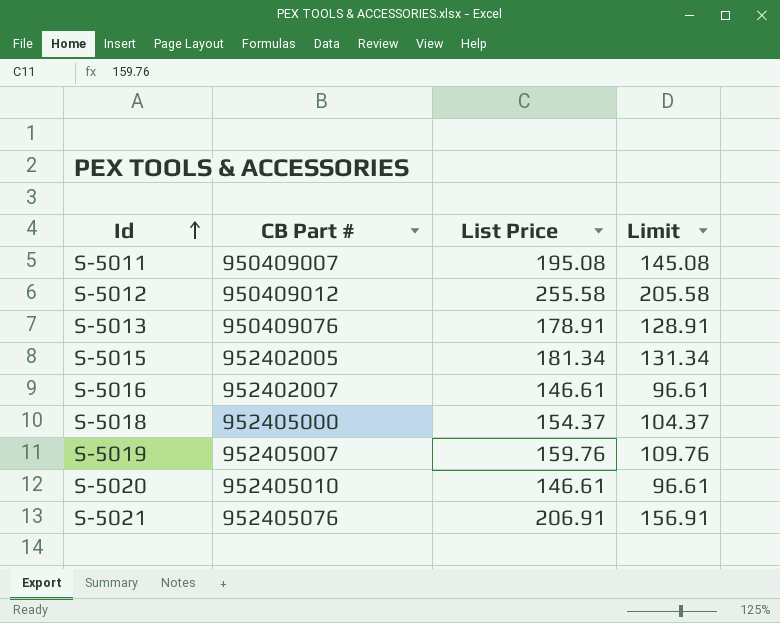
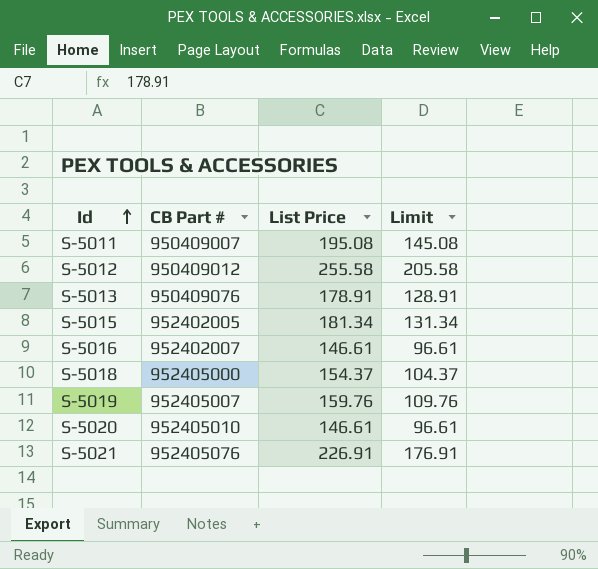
S-5021 | List Price: 206.91 -> 226.91
S-5021 | Limit: 156.91 -> 176.91

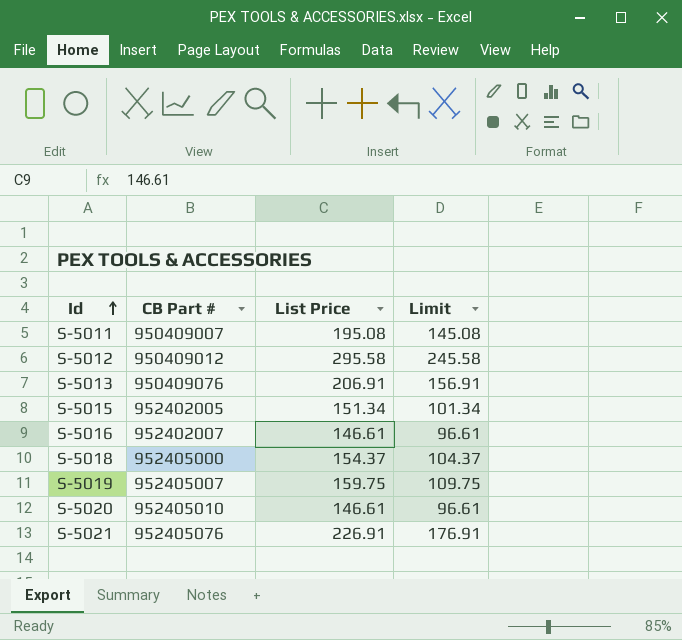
S-5012 | List Price: 255.58 -> 295.58
S-5012 | Limit: 205.58 -> 245.58
S-5013 | List Price: 178.91 -> 206.91
S-5013 | Limit: 128.91 -> 156.91
S-5015 | List Price: 181.34 -> 151.34
S-5015 | Limit: 131.34 -> 101.34
S-5019 | List Price: 159.76 -> 159.75
S-5019 | Limit: 109.76 -> 109.75

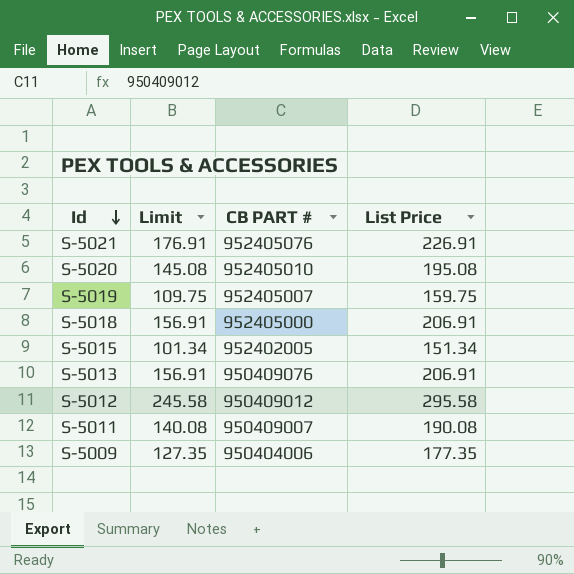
row order: Id ascending -> Id descending
column Limit | position: 4 -> 2
column name: CB Part # -> CB PART #
row S-5016: 952402007 | 146.61 | 96.61 -> none
S-5020 | Limit: 96.61 -> 145.08
S-5020 | List Price: 146.61 -> 195.08
S-5018 | Limit: 104.37 -> 156.91
S-5018 | List Price: 154.37 -> 206.91
S-5011 | Limit: 145.08 -> 140.08
S-5011 | List Price: 195.08 -> 190.08
row S-5009: none -> 127.35 | 950404006 | 177.35

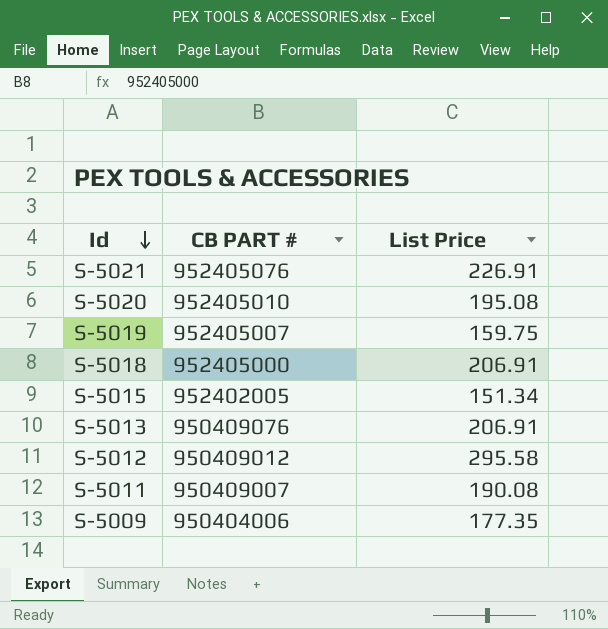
column Limit | formula: [List Price] - 50 -> none

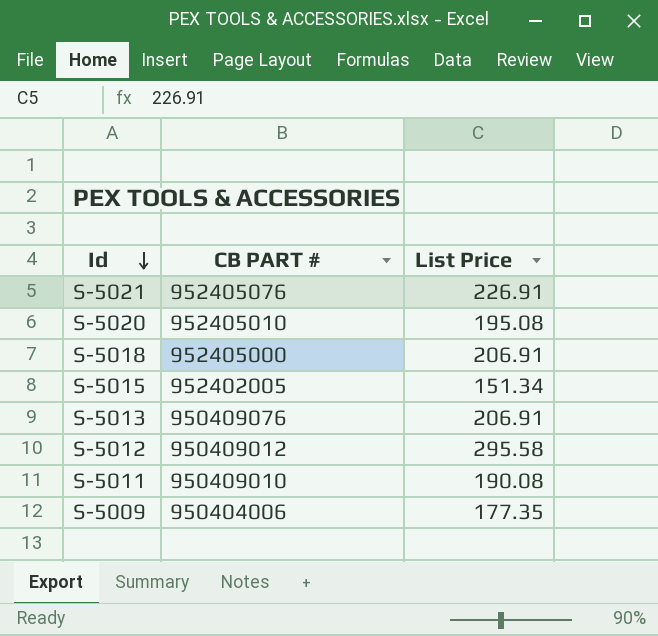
row S-5019: 952405007 | 159.75 -> none
S-5011 | CB PART #: 950409007 -> 950409010

